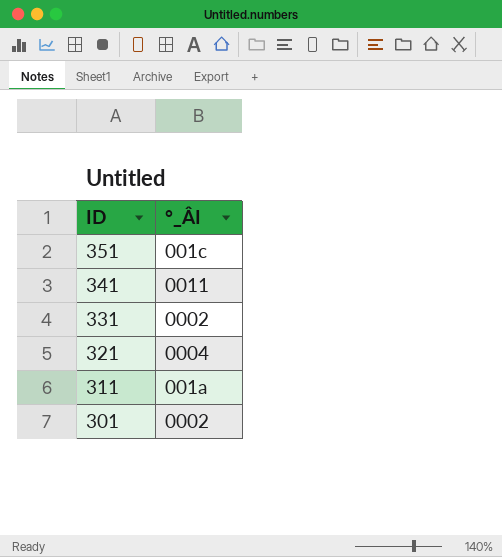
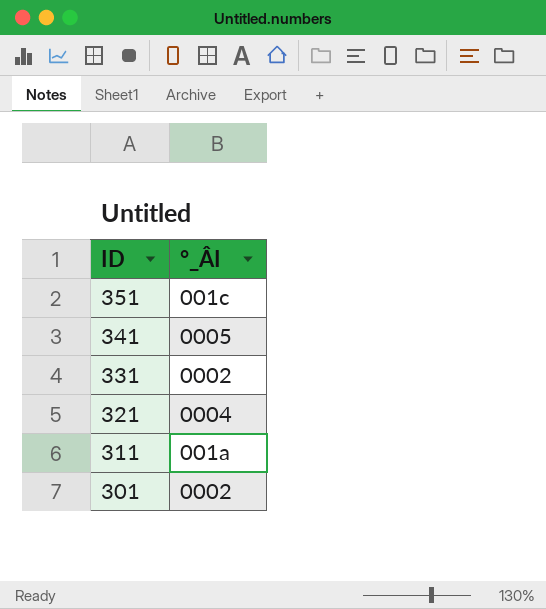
341 | °_ÂI: 0011 -> 0005

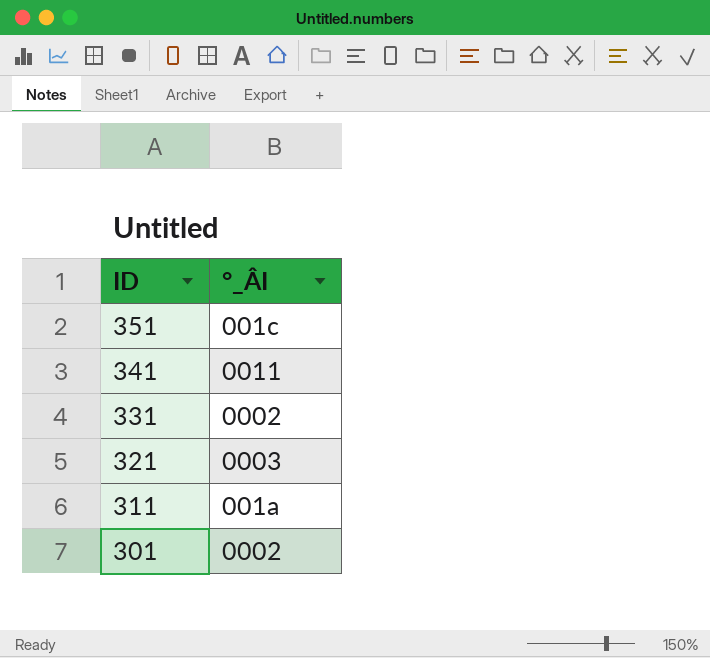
341 | °_ÂI: 0005 -> 0011
321 | °_ÂI: 0004 -> 0003

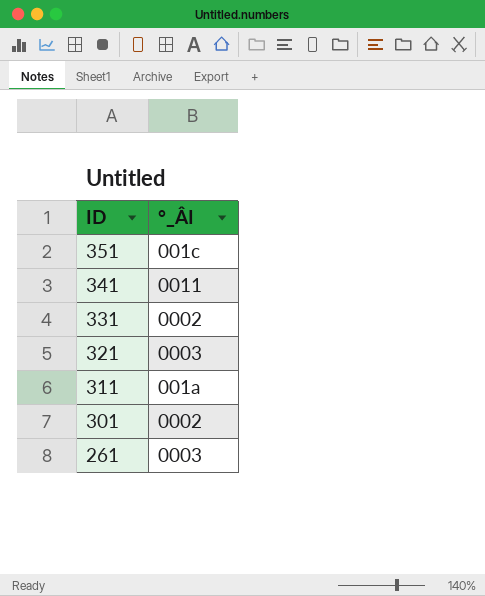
row 261: none -> 0003

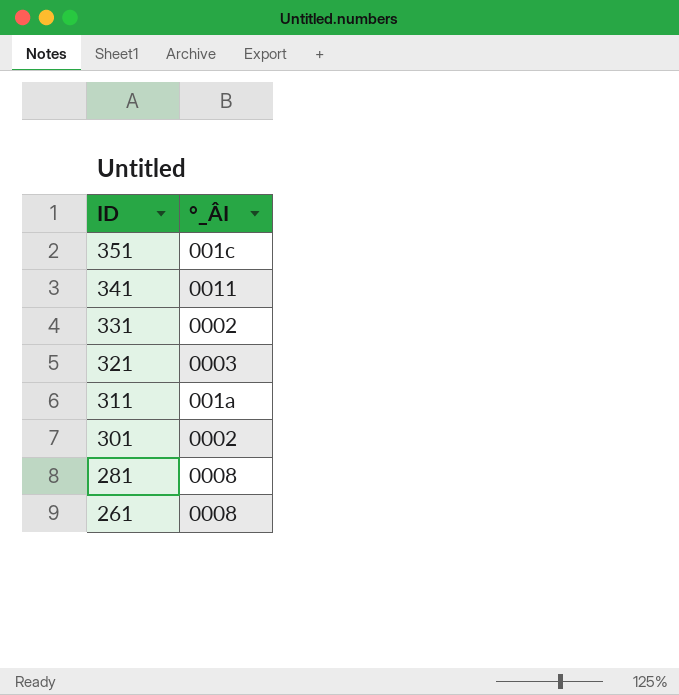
row 281: none -> 0008
261 | °_ÂI: 0003 -> 0008

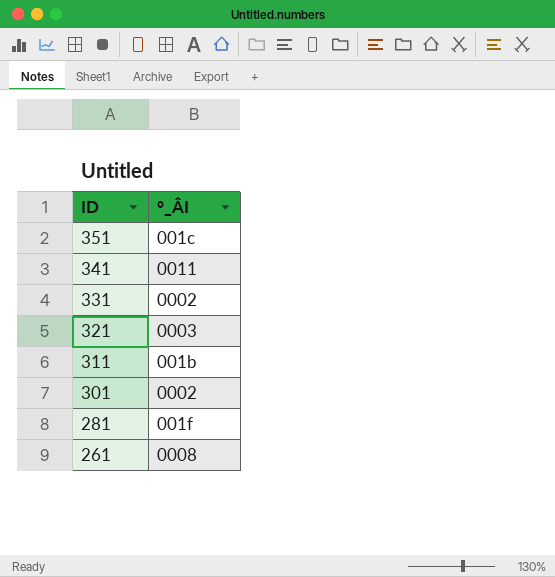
311 | °_ÂI: 001a -> 001b
281 | °_ÂI: 0008 -> 001f

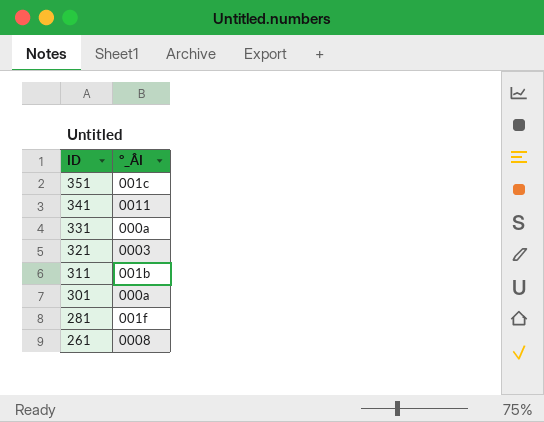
331 | °_ÂI: 0002 -> 000a
301 | °_ÂI: 0002 -> 000a

